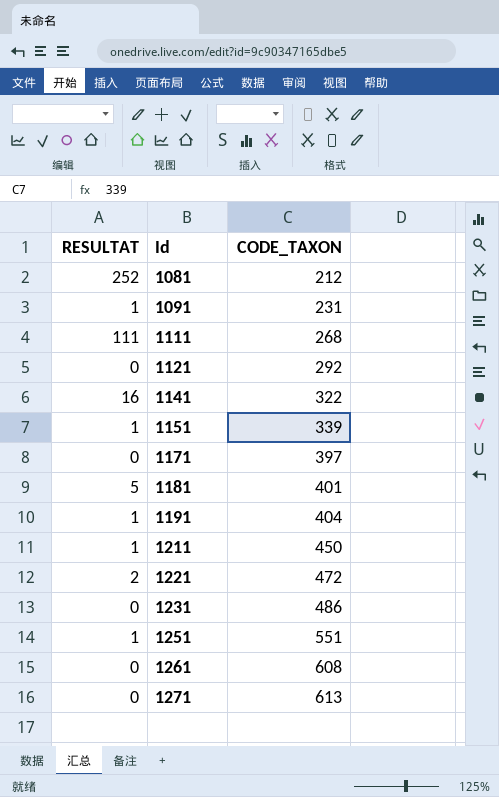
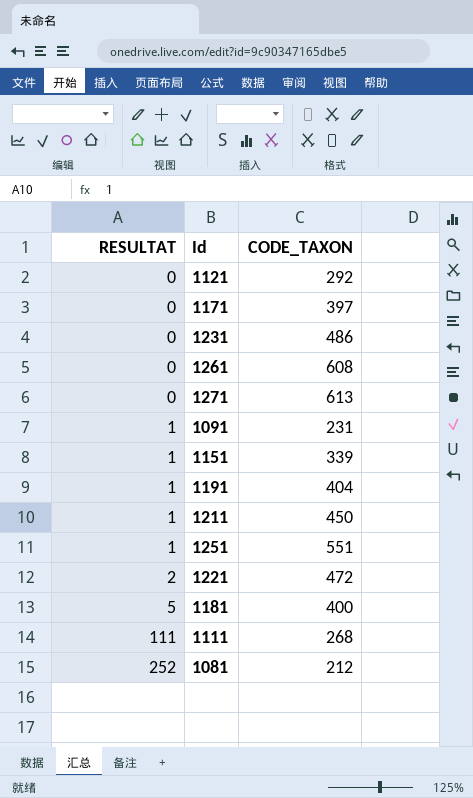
row order: Id ascending -> RESULTAT ascending
row 1141: 16 | 322 -> none
1181 | CODE_TAXON: 401 -> 400

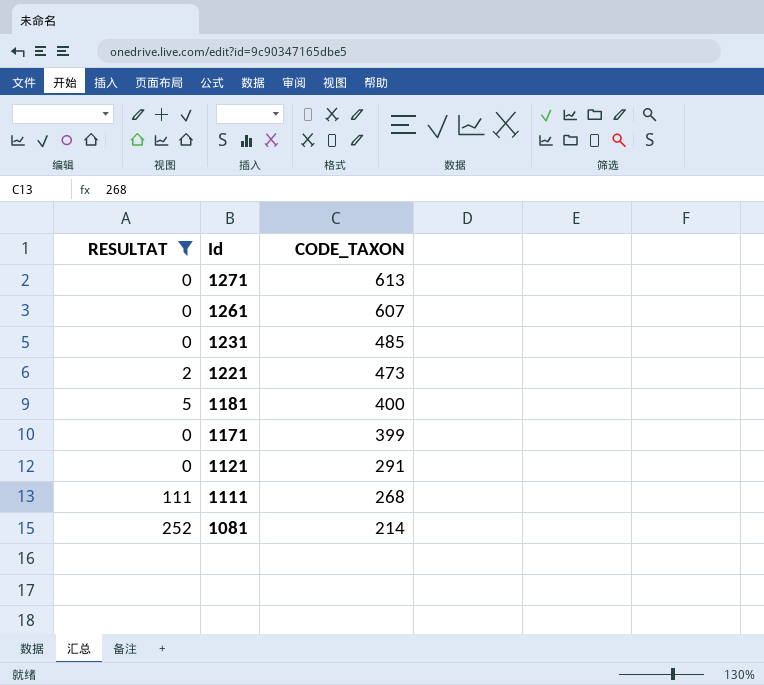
filter: none -> RESULTAT != 1
row order: RESULTAT ascending -> Id descending
1261 | CODE_TAXON: 608 -> 607
1231 | CODE_TAXON: 486 -> 485
1221 | CODE_TAXON: 472 -> 473
1171 | CODE_TAXON: 397 -> 399
1121 | CODE_TAXON: 292 -> 291
1081 | CODE_TAXON: 212 -> 214

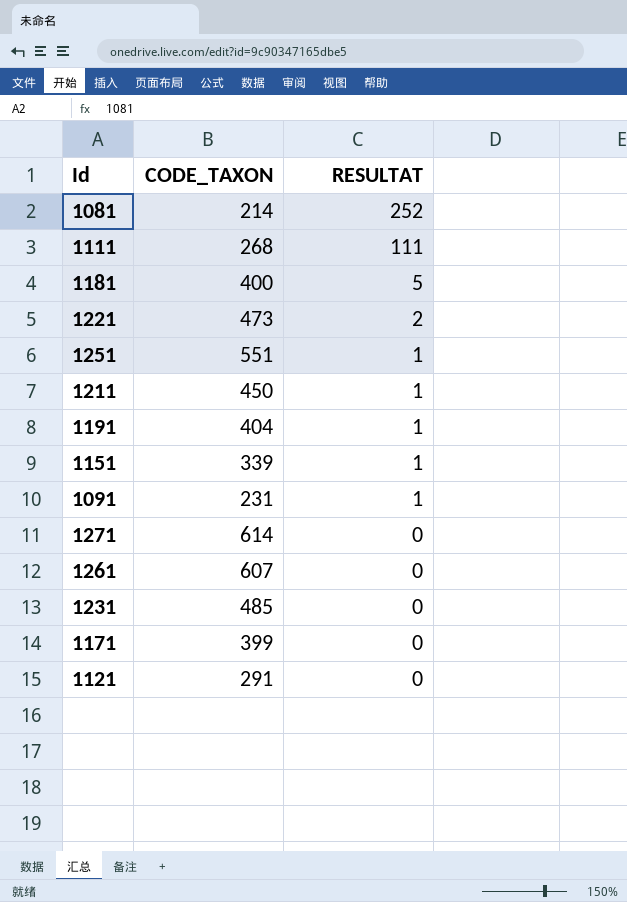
filter: RESULTAT != 1 -> none
row order: Id descending -> RESULTAT descending
column RESULTAT | position: 1 -> 3
1271 | CODE_TAXON: 613 -> 614

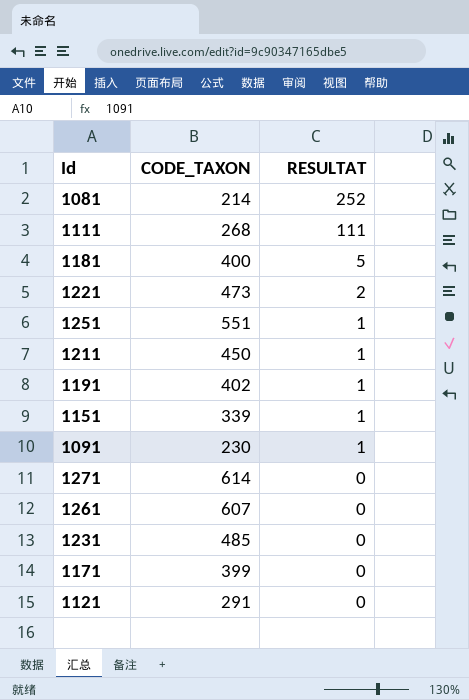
1191 | CODE_TAXON: 404 -> 402
1091 | CODE_TAXON: 231 -> 230

